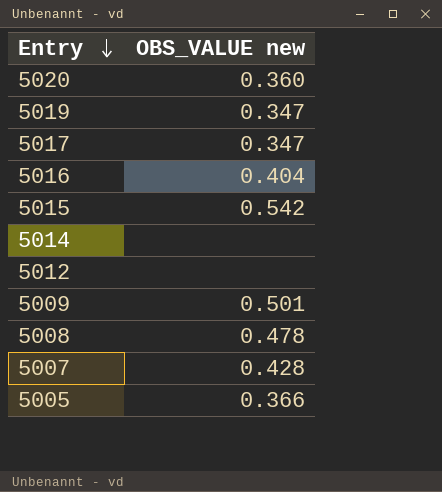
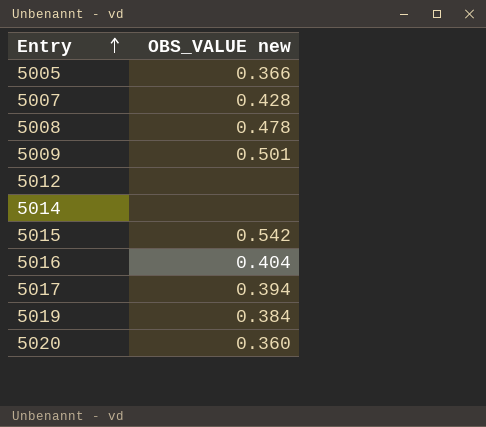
row order: Entry descending -> Entry ascending
5017 | OBS_VALUE new: 0.347 -> 0.394
5019 | OBS_VALUE new: 0.347 -> 0.384

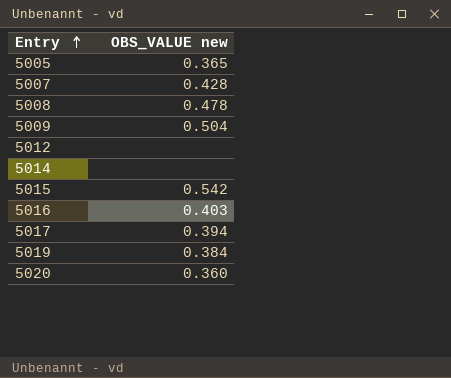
5005 | OBS_VALUE new: 0.366 -> 0.365
5009 | OBS_VALUE new: 0.501 -> 0.504
5016 | OBS_VALUE new: 0.404 -> 0.403

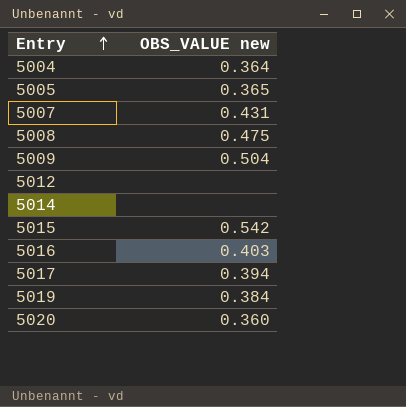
row 5004: none -> 0.364
5007 | OBS_VALUE new: 0.428 -> 0.431
5008 | OBS_VALUE new: 0.478 -> 0.475

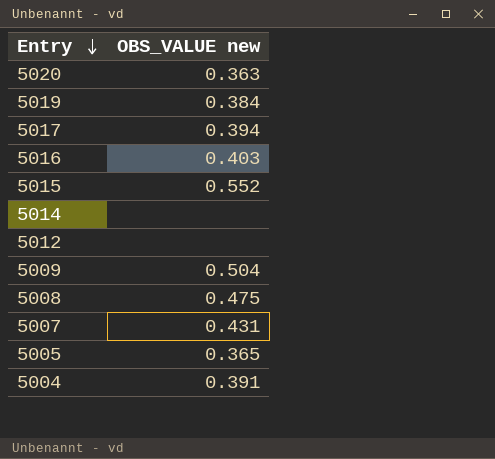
row order: Entry ascending -> Entry descending
5020 | OBS_VALUE new: 0.360 -> 0.363
5015 | OBS_VALUE new: 0.542 -> 0.552
5004 | OBS_VALUE new: 0.364 -> 0.391

